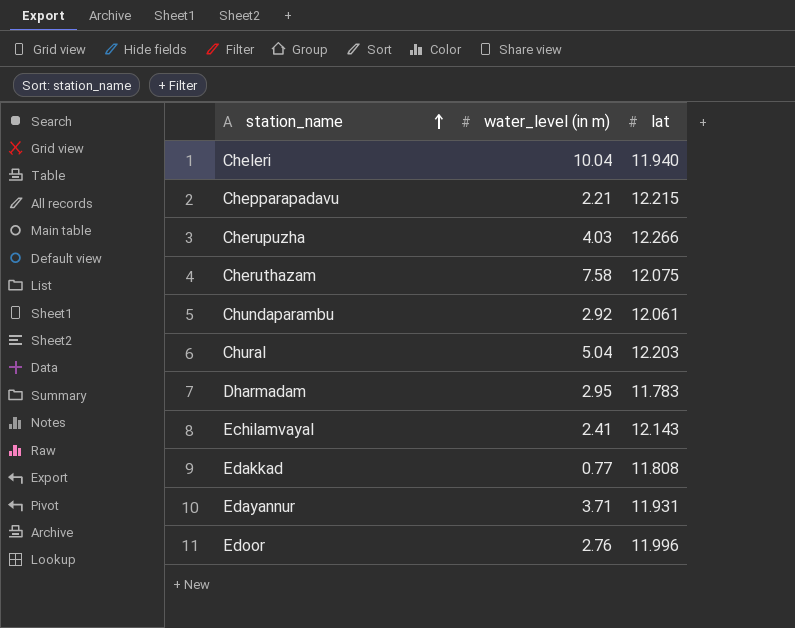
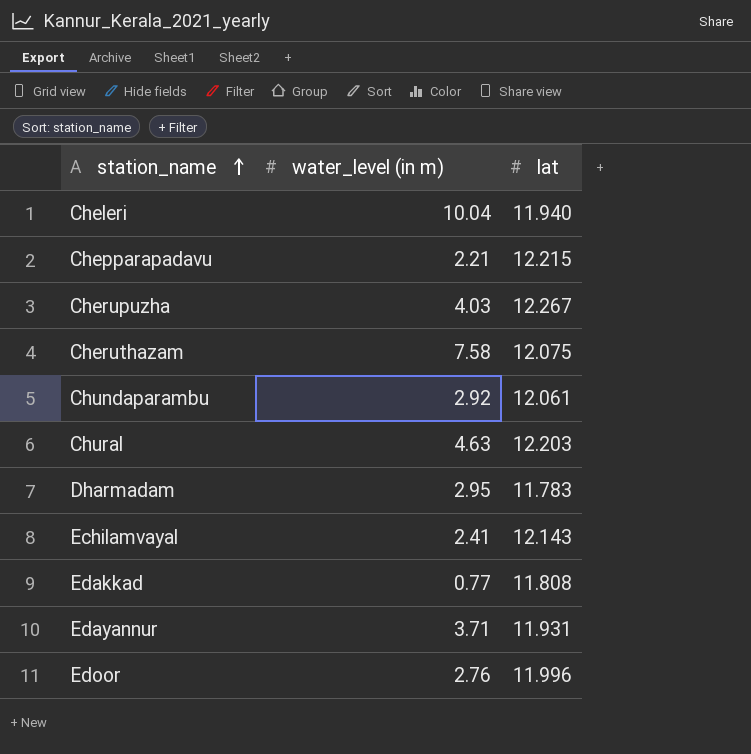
Cherupuzha | lat: 12.266 -> 12.267
Chural | water_level (in m): 5.04 -> 4.63

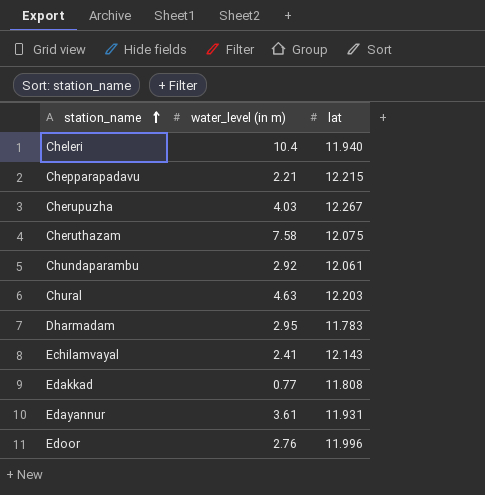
Cheleri | water_level (in m): 10.04 -> 10.4
Edayannur | water_level (in m): 3.71 -> 3.61

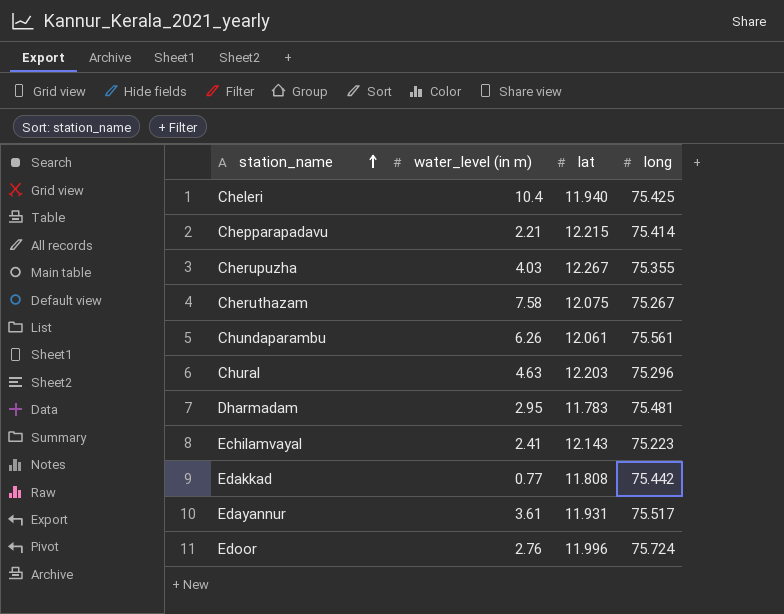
column long | position: none -> 4
Chundaparambu | water_level (in m): 2.92 -> 6.26

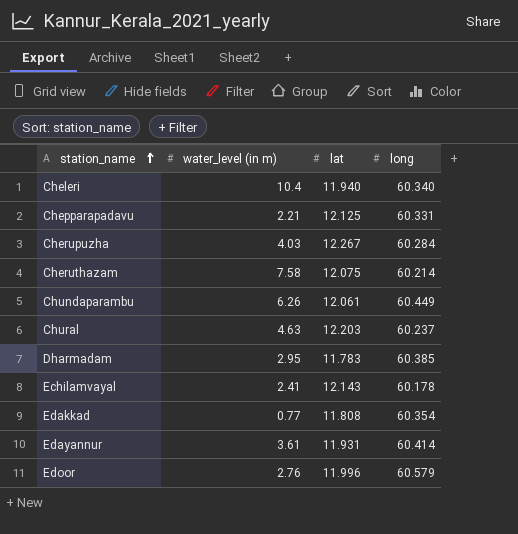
Cheleri | long: 75.425 -> 60.340
Chepparapadavu | lat: 12.215 -> 12.125
Chepparapadavu | long: 75.414 -> 60.331
Cherupuzha | long: 75.355 -> 60.284
Cheruthazam | long: 75.267 -> 60.214
Chundaparambu | long: 75.561 -> 60.449
Chural | long: 75.296 -> 60.237
Dharmadam | long: 75.481 -> 60.385
Echilamvayal | long: 75.223 -> 60.178
Edakkad | long: 75.442 -> 60.354
Edayannur | long: 75.517 -> 60.414
Edoor | long: 75.724 -> 60.579

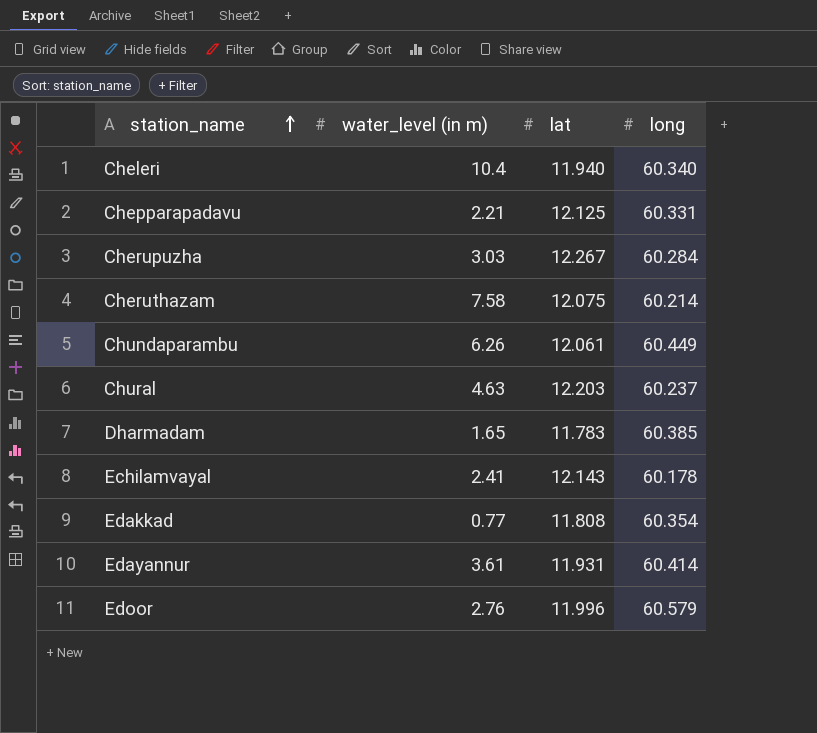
Cherupuzha | water_level (in m): 4.03 -> 3.03
Dharmadam | water_level (in m): 2.95 -> 1.65

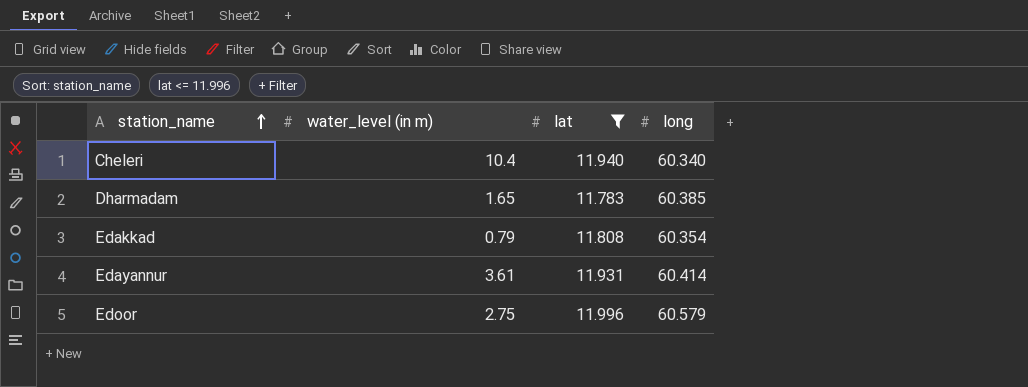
filter: none -> lat <= 11.996
Edakkad | water_level (in m): 0.77 -> 0.79
Edoor | water_level (in m): 2.76 -> 2.75

